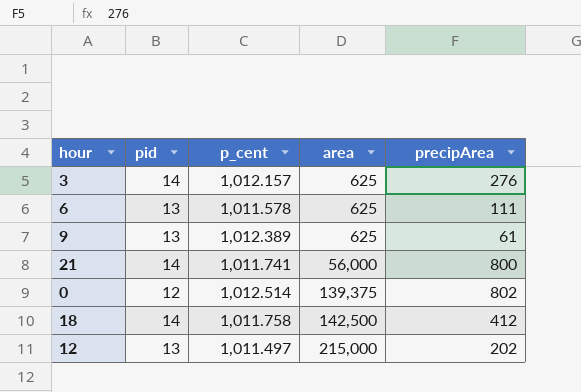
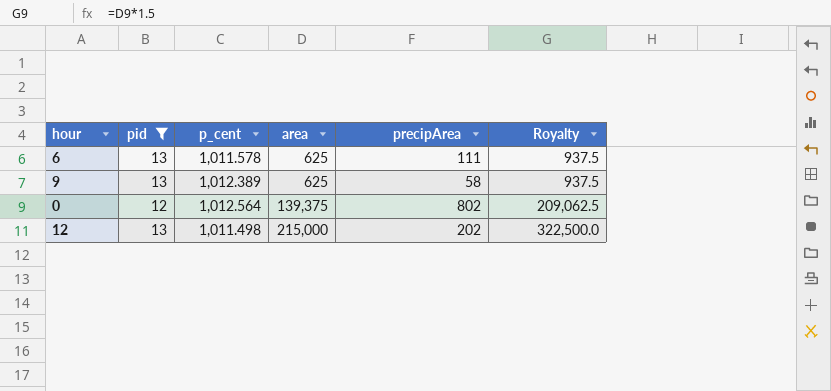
filter: none -> pid != 14
column Royalty | formula: none -> [area] * 1.5
9 | precipArea: 61 -> 58
0 | p_cent: 1,012.514 -> 1,012.564
12 | p_cent: 1,011.497 -> 1,011.498

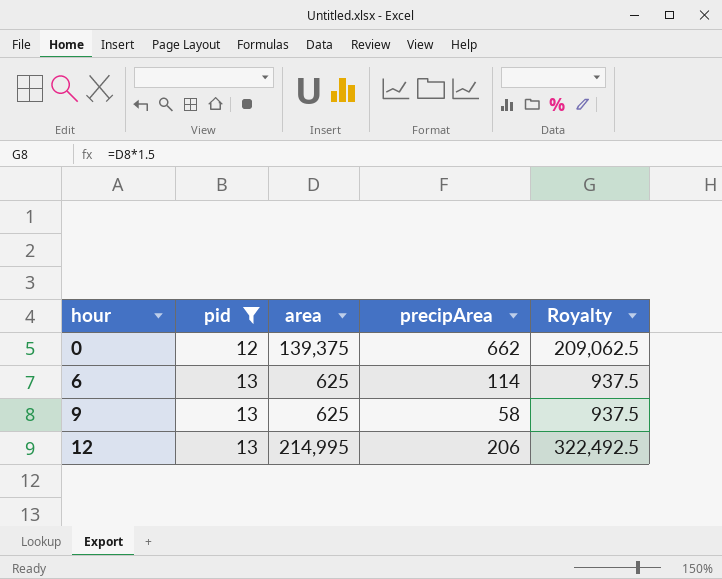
row order: area ascending -> hour ascending
column p_cent | position: 3 -> none
0 | precipArea: 802 -> 662
6 | precipArea: 111 -> 114
12 | area: 215,000 -> 214,995
12 | precipArea: 202 -> 206
12 | Royalty: 322,500.0 -> 322,492.5

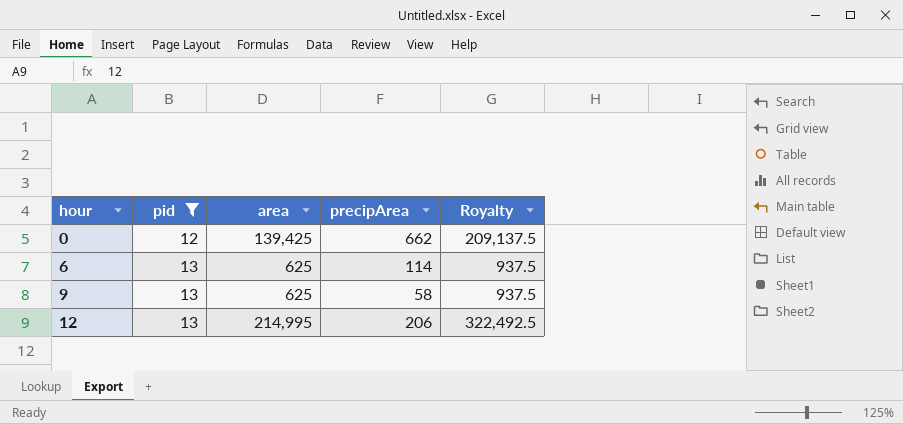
0 | area: 139,375 -> 139,425
0 | Royalty: 209,062.5 -> 209,137.5

